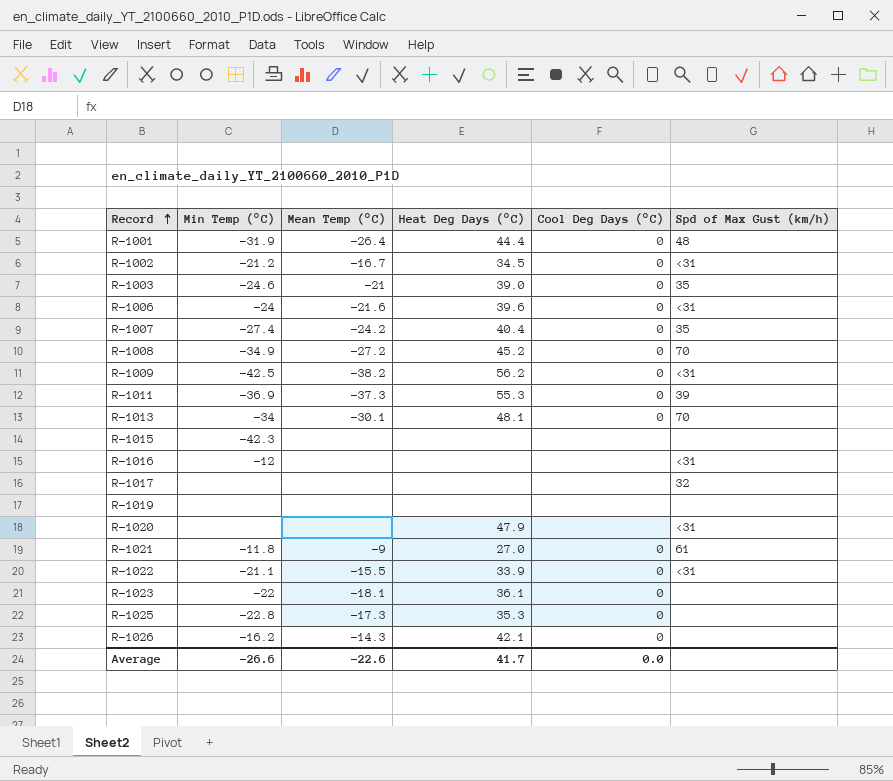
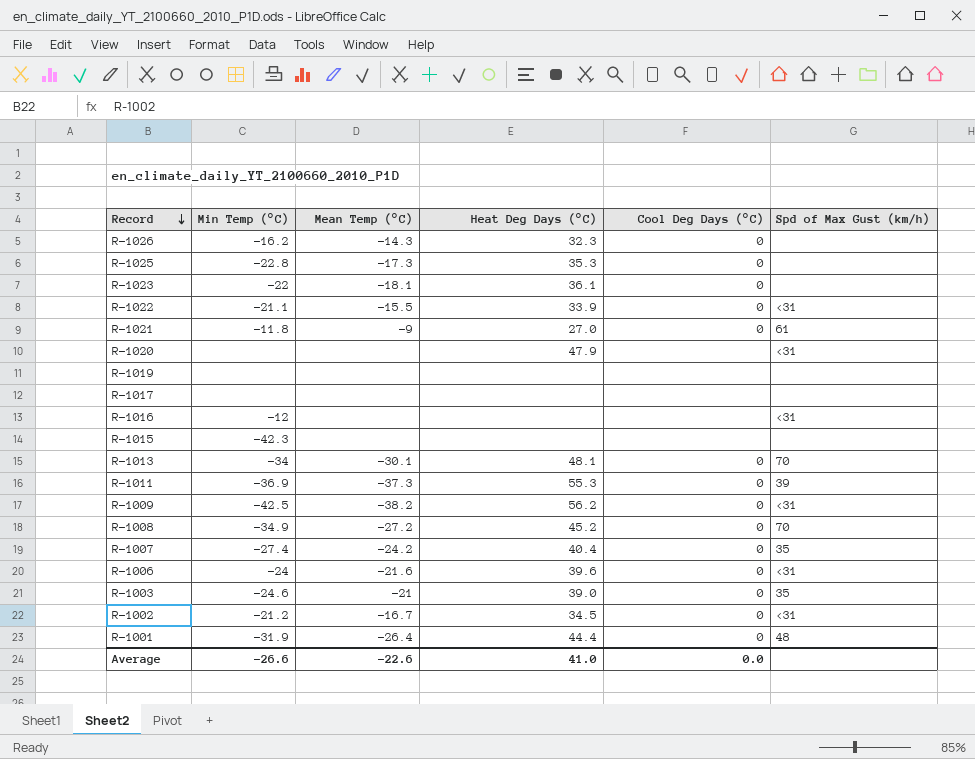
row order: Record ascending -> Record descending
R-1026 | Heat Deg Days (°C): 42.1 -> 32.3
R-1017 | Spd of Max Gust (km/h): 32 -> none
Average | Heat Deg Days (°C): 41.7 -> 41.0

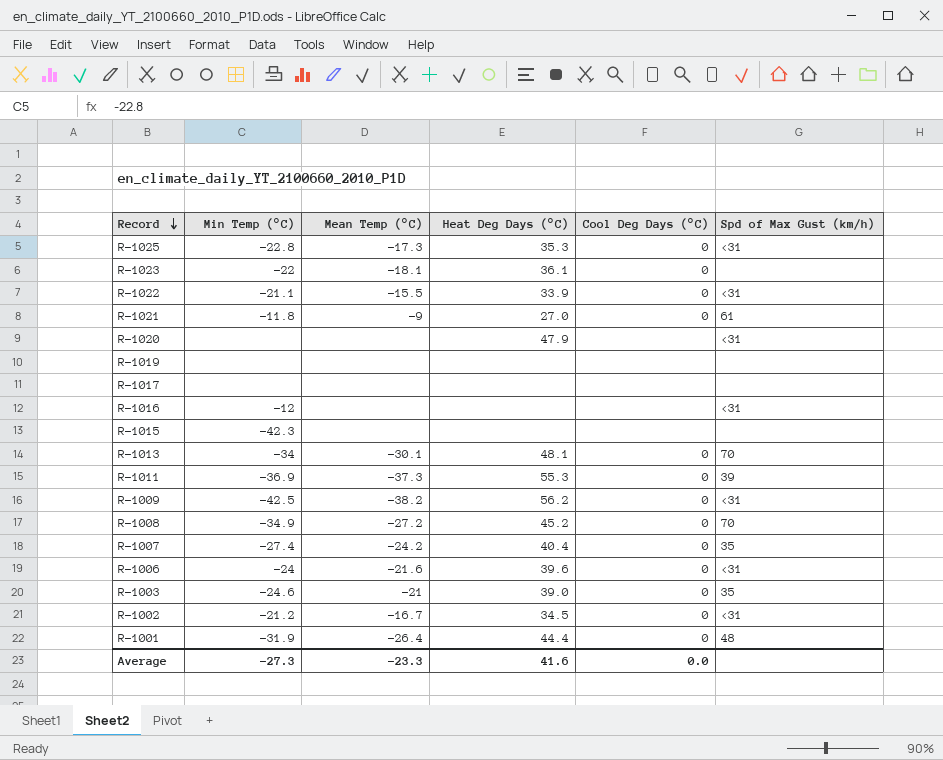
row R-1026: -16.2 | -14.3 | 32.3 | 0 | none -> none
R-1025 | Spd of Max Gust (km/h): none -> <31
Average | Min Temp (°C): -26.6 -> -27.3
Average | Mean Temp (°C): -22.6 -> -23.3
Average | Heat Deg Days (°C): 41.0 -> 41.6

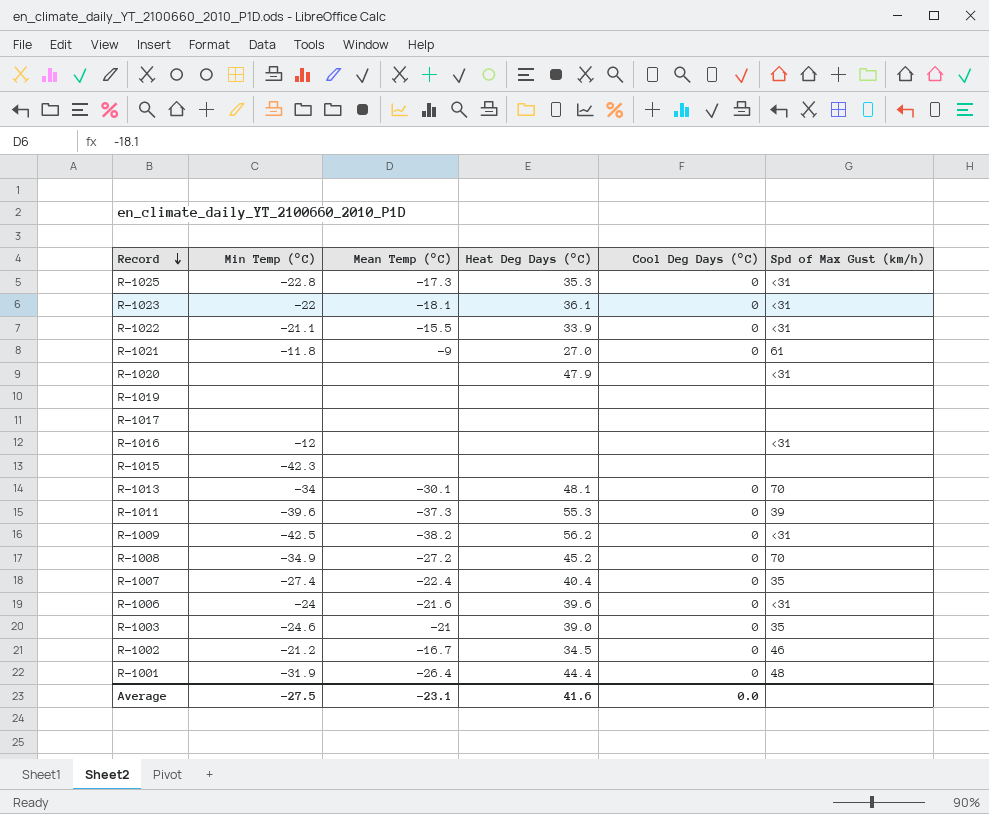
R-1023 | Spd of Max Gust (km/h): none -> <31
R-1011 | Min Temp (°C): -36.9 -> -39.6
R-1007 | Mean Temp (°C): -24.2 -> -22.4
R-1002 | Spd of Max Gust (km/h): <31 -> 46
Average | Min Temp (°C): -27.3 -> -27.5
Average | Mean Temp (°C): -23.3 -> -23.1

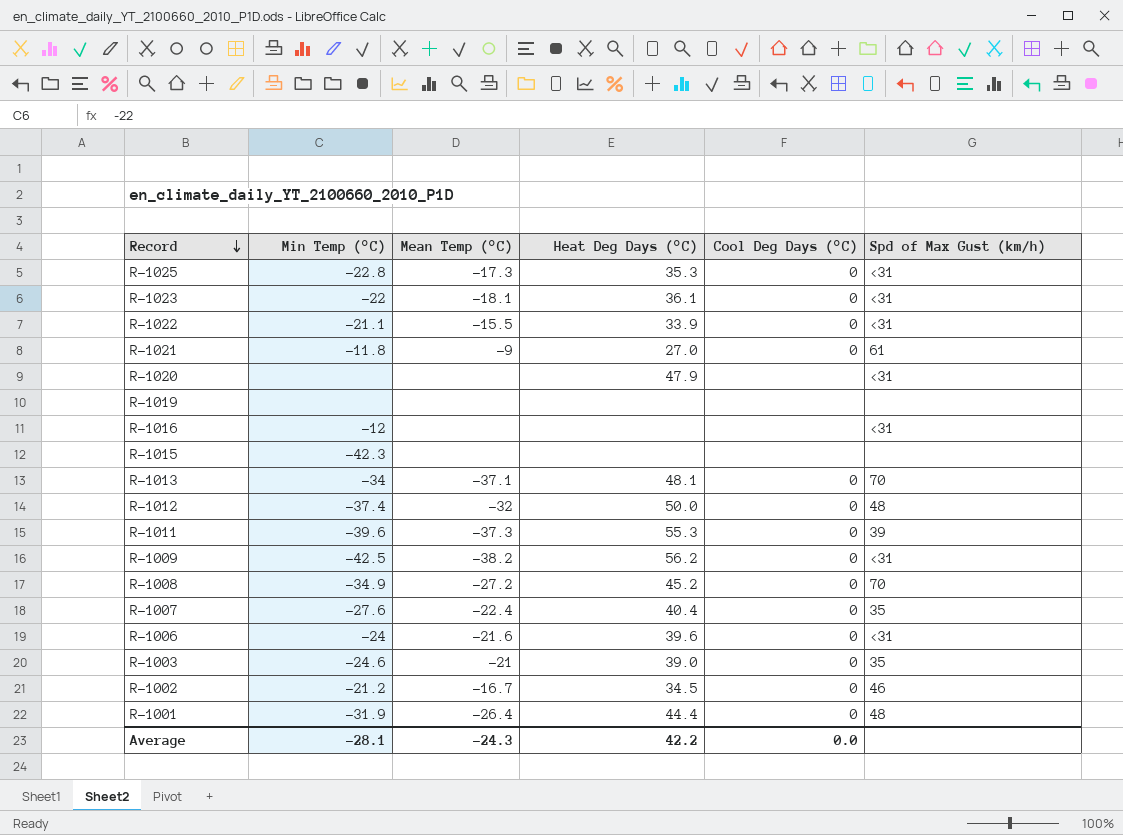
row R-1017: none | none | none | none | none -> none
R-1013 | Mean Temp (°C): -30.1 -> -37.1
row R-1012: none -> -37.4 | -32 | 50.0 | 0 | 48
R-1007 | Min Temp (°C): -27.4 -> -27.6
Average | Min Temp (°C): -27.5 -> -28.1
Average | Mean Temp (°C): -23.1 -> -24.3
Average | Heat Deg Days (°C): 41.6 -> 42.2

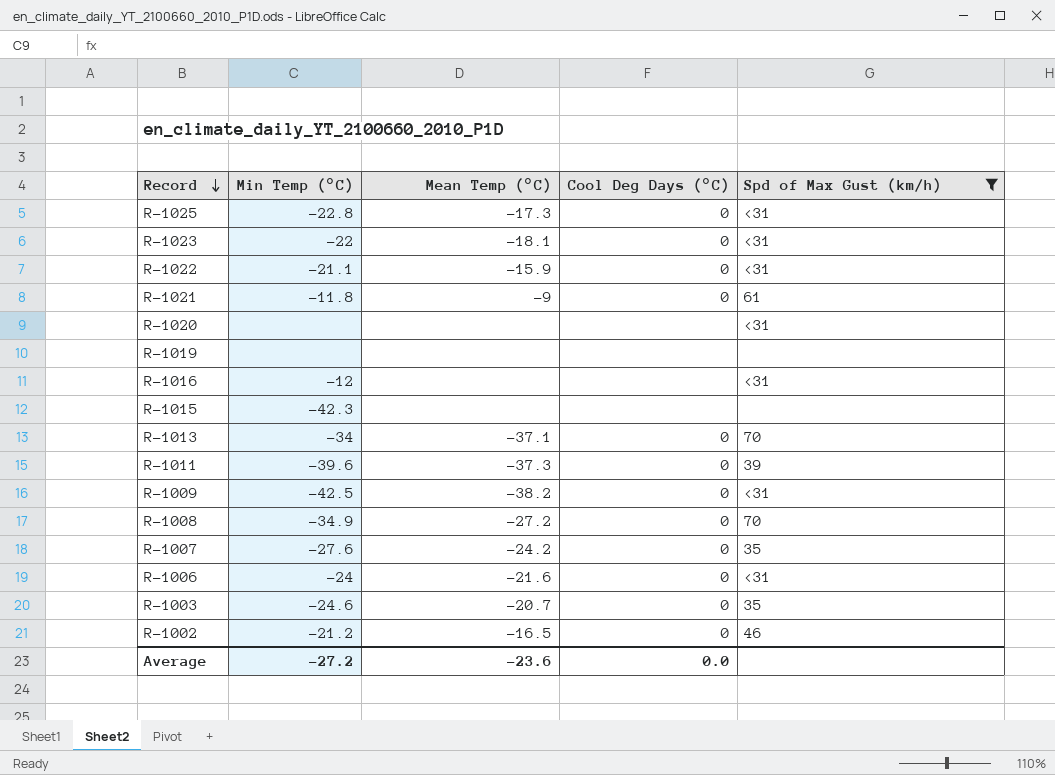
filter: none -> Spd of Max Gust (km/h) != 48
column Heat Deg Days (°C) | position: 4 -> none
R-1022 | Mean Temp (°C): -15.5 -> -15.9
R-1007 | Mean Temp (°C): -22.4 -> -24.2
R-1003 | Mean Temp (°C): -21 -> -20.7
R-1002 | Mean Temp (°C): -16.7 -> -16.5
Average | Min Temp (°C): -28.1 -> -27.2
Average | Mean Temp (°C): -24.3 -> -23.6

